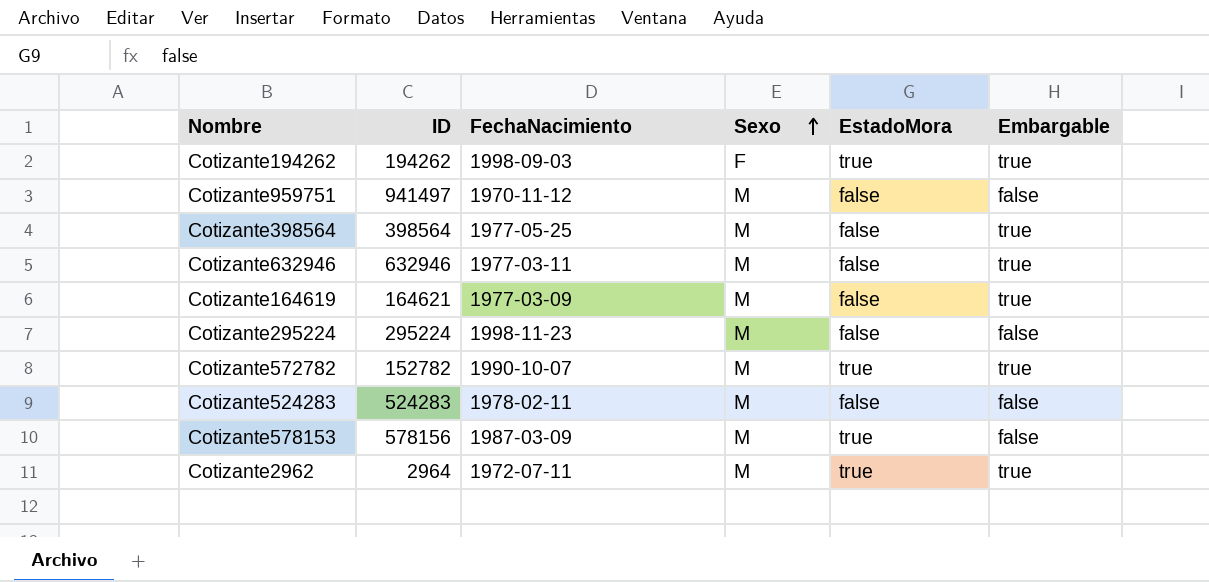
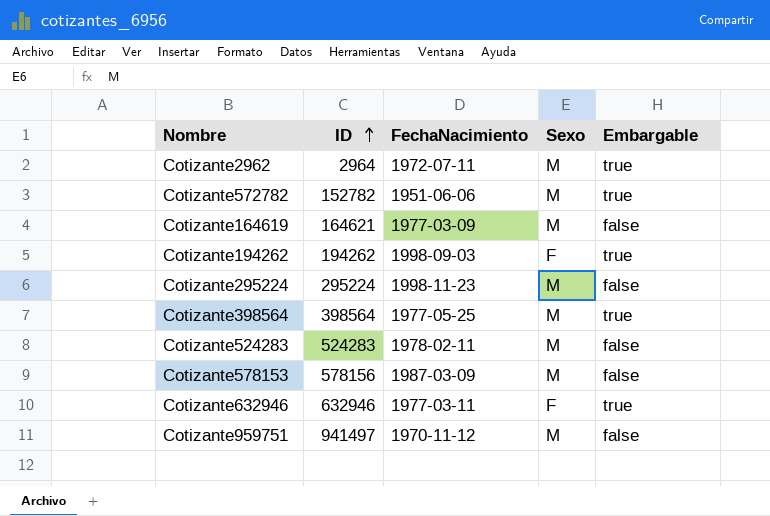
row order: Sexo ascending -> ID ascending
column EstadoMora | position: 5 -> none
Cotizante572782 | FechaNacimiento: 1990-10-07 -> 1951-06-06
Cotizante164619 | Embargable: true -> false
Cotizante632946 | Sexo: M -> F

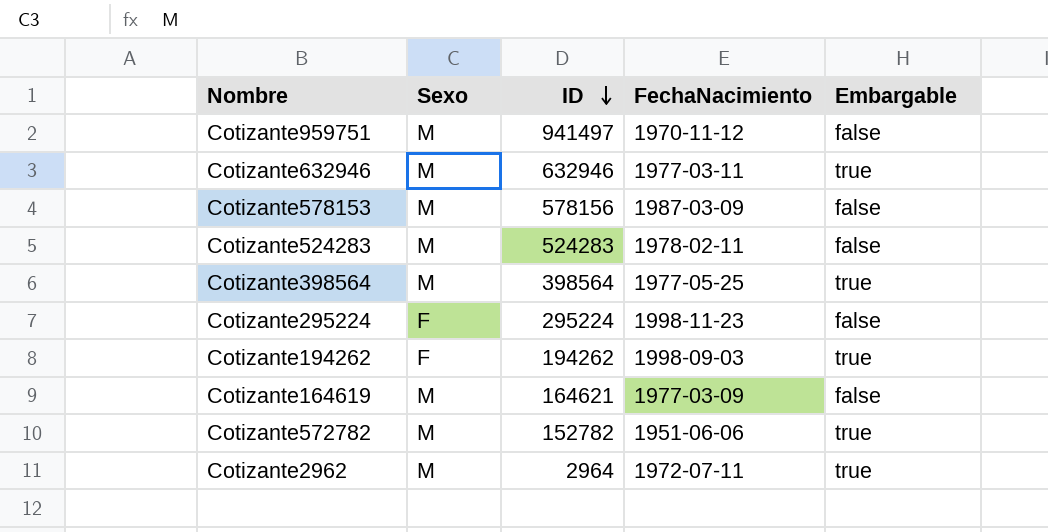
row order: ID ascending -> ID descending
column Sexo | position: 4 -> 2
Cotizante632946 | Sexo: F -> M
Cotizante295224 | Sexo: M -> F

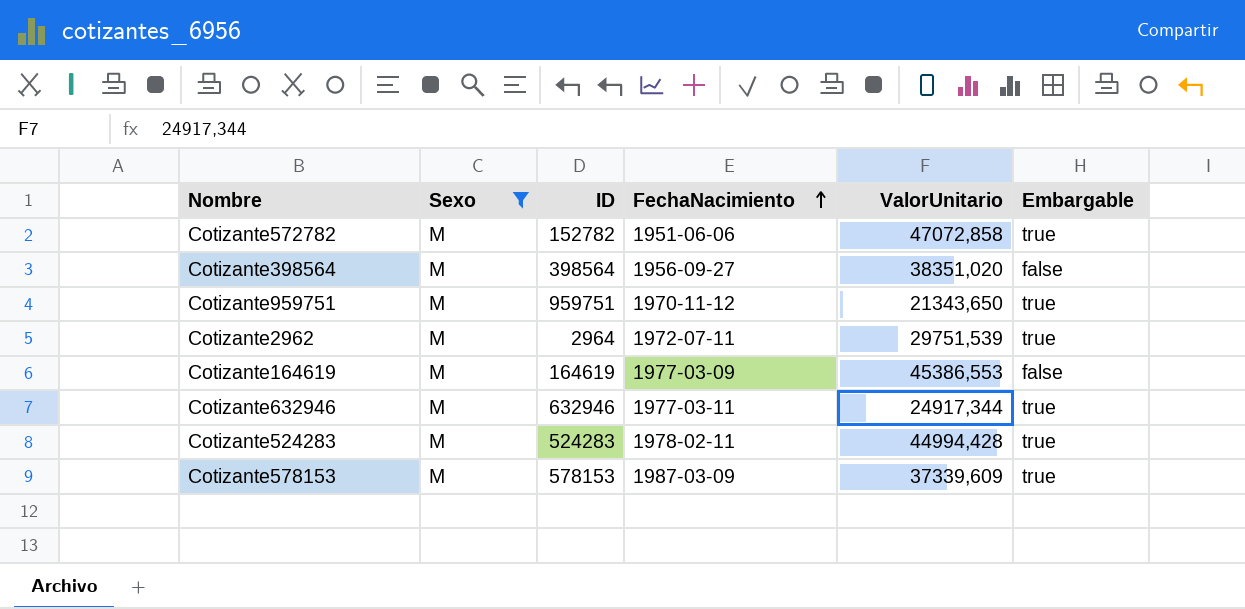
filter: none -> Sexo = M
row order: ID descending -> FechaNacimiento ascending
column ValorUnitario | position: none -> 5
Cotizante398564 | FechaNacimiento: 1977-05-25 -> 1956-09-27
Cotizante398564 | Embargable: true -> false
Cotizante959751 | ID: 941497 -> 959751
Cotizante959751 | Embargable: false -> true
Cotizante164619 | ID: 164621 -> 164619
Cotizante524283 | Embargable: false -> true
Cotizante578153 | ID: 578156 -> 578153
Cotizante578153 | Embargable: false -> true

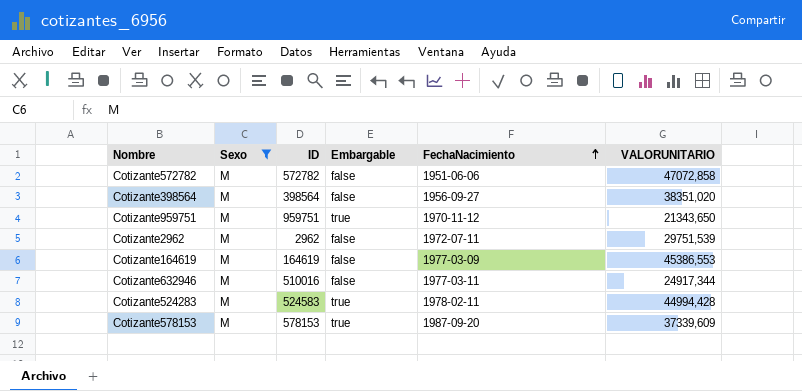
column Embargable | position: 6 -> 4
column name: ValorUnitario -> VALORUNITARIO
Cotizante572782 | ID: 152782 -> 572782
Cotizante572782 | Embargable: true -> false
Cotizante2962 | ID: 2964 -> 2962
Cotizante2962 | Embargable: true -> false
Cotizante632946 | ID: 632946 -> 510016
Cotizante632946 | Embargable: true -> false
Cotizante524283 | ID: 524283 -> 524583
Cotizante578153 | FechaNacimiento: 1987-03-09 -> 1987-09-20

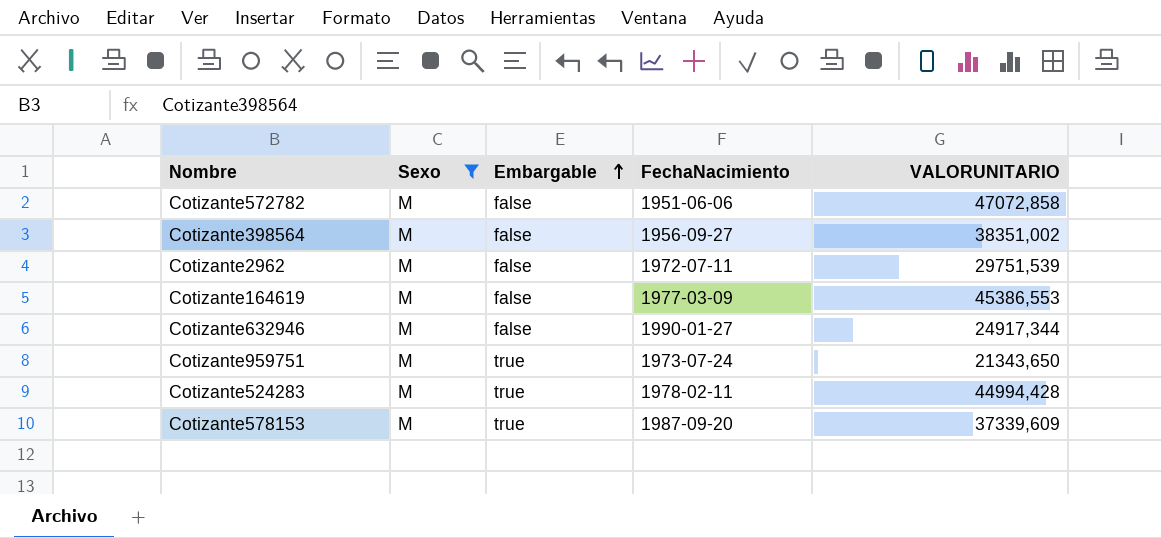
row order: FechaNacimiento ascending -> Embargable ascending
column ID | position: 3 -> none
Cotizante398564 | VALORUNITARIO: 38351,020 -> 38351,002
Cotizante632946 | FechaNacimiento: 1977-03-11 -> 1990-01-27
Cotizante959751 | FechaNacimiento: 1970-11-12 -> 1973-07-24

